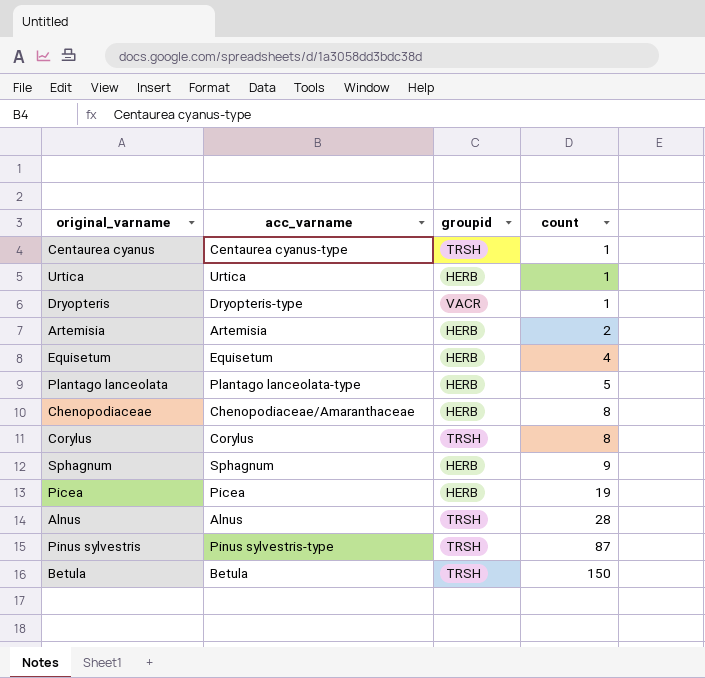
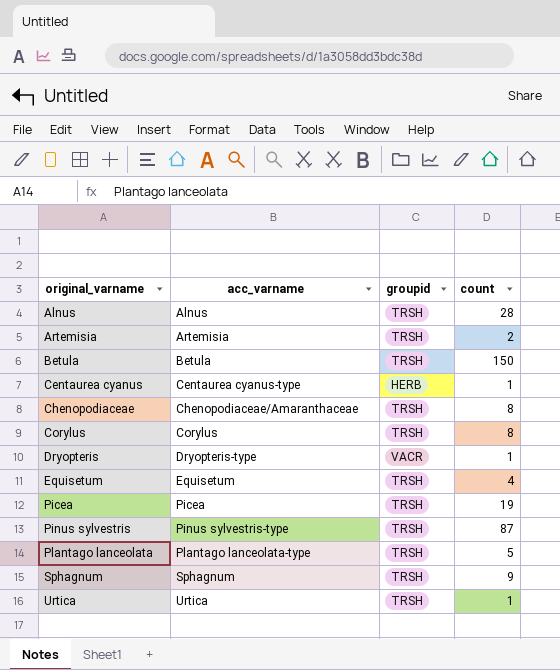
row order: count ascending -> original_varname ascending
Artemisia | groupid: HERB -> TRSH
Centaurea cyanus | groupid: TRSH -> HERB
Chenopodiaceae | groupid: HERB -> TRSH
Equisetum | groupid: HERB -> TRSH
Picea | groupid: HERB -> TRSH
Plantago lanceolata | groupid: HERB -> TRSH
Sphagnum | groupid: HERB -> TRSH
Urtica | groupid: HERB -> TRSH

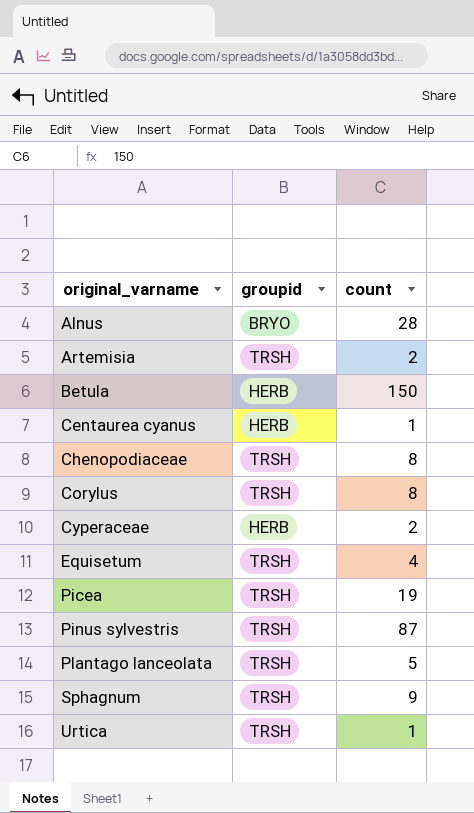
column acc_varname | position: 2 -> none
row Dryopteris: Dryopteris-type | VACR | 1 -> none
Alnus | groupid: TRSH -> BRYO
Betula | groupid: TRSH -> HERB
row Cyperaceae: none -> HERB | 2

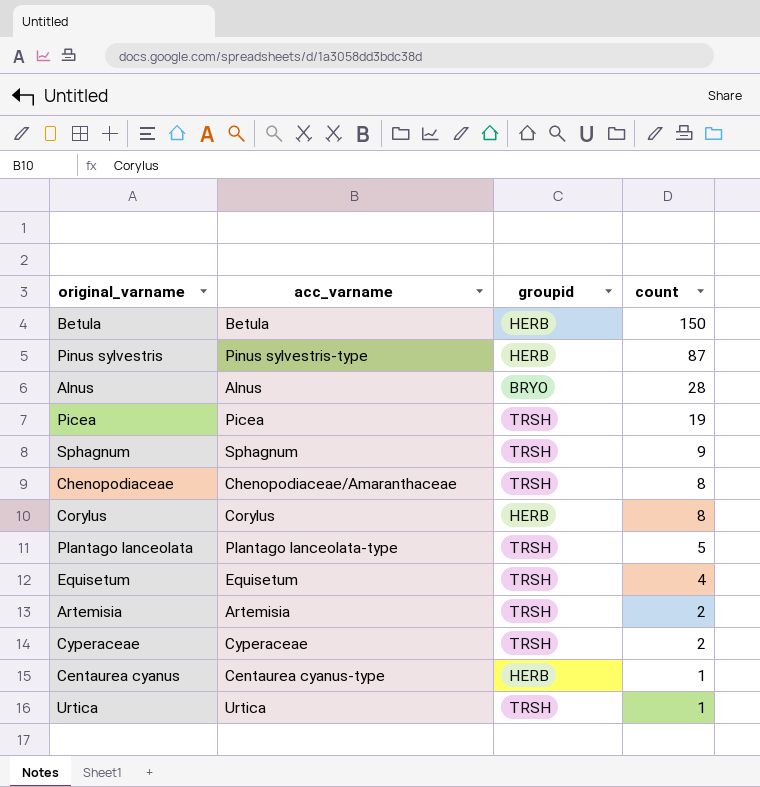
row order: original_varname ascending -> count descending
column acc_varname | position: none -> 2
Pinus sylvestris | groupid: TRSH -> HERB
Corylus | groupid: TRSH -> HERB
Cyperaceae | groupid: HERB -> TRSH

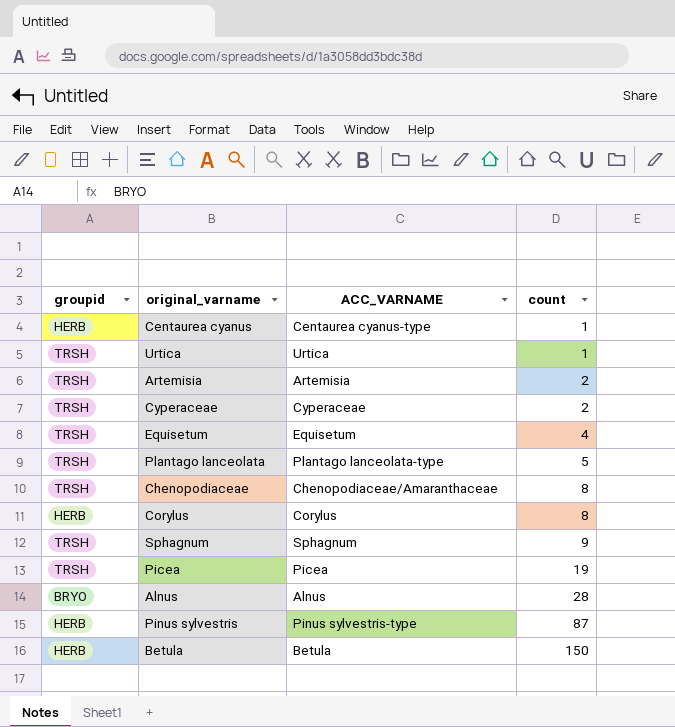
row order: count descending -> count ascending
column groupid | position: 3 -> 1
column name: acc_varname -> ACC_VARNAME

